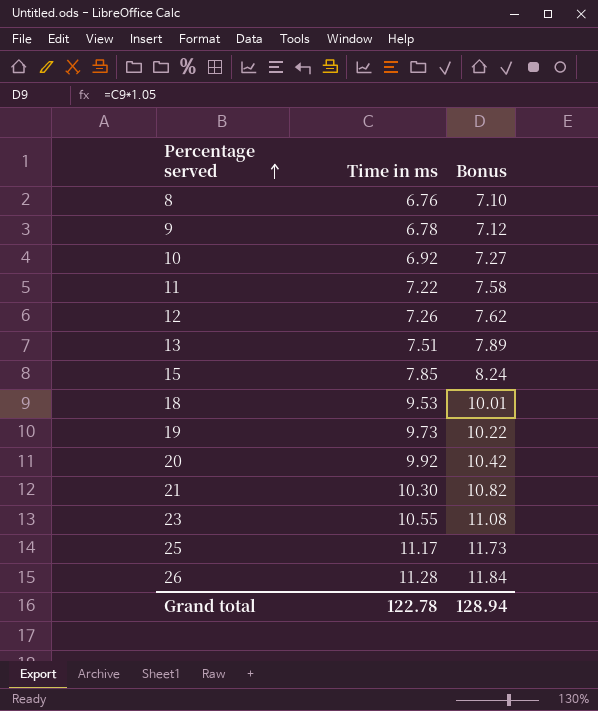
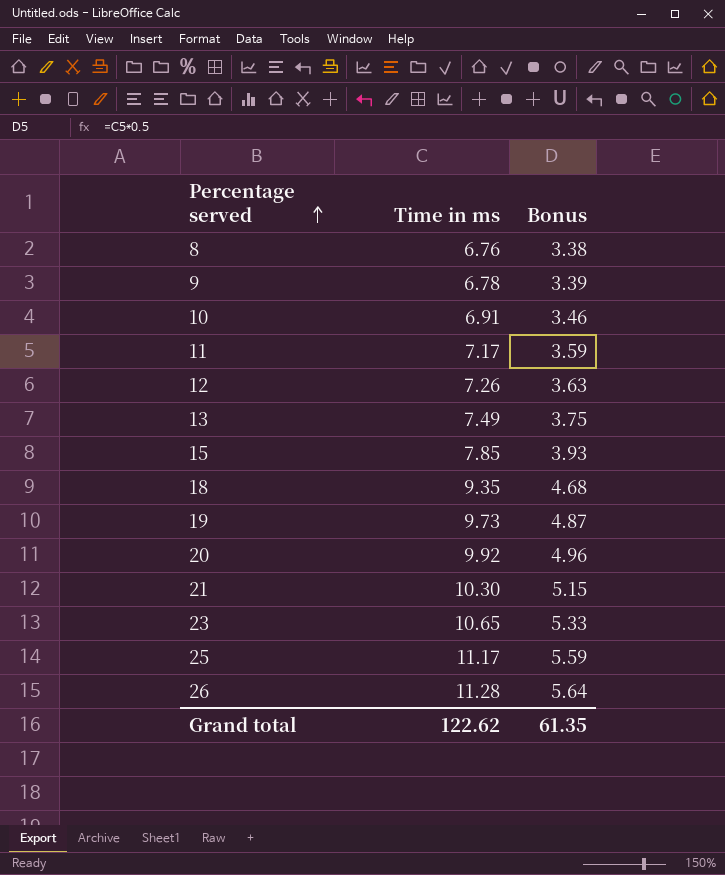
column Bonus | formula: [Time in ms] * 1.05 -> [Time in ms] * 0.5
10 | Time in ms: 6.92 -> 6.91
11 | Time in ms: 7.22 -> 7.17
13 | Time in ms: 7.51 -> 7.49
18 | Time in ms: 9.53 -> 9.35
23 | Time in ms: 10.55 -> 10.65
Grand total | Time in ms: 122.78 -> 122.62
Grand total | Bonus: 128.94 -> 61.35

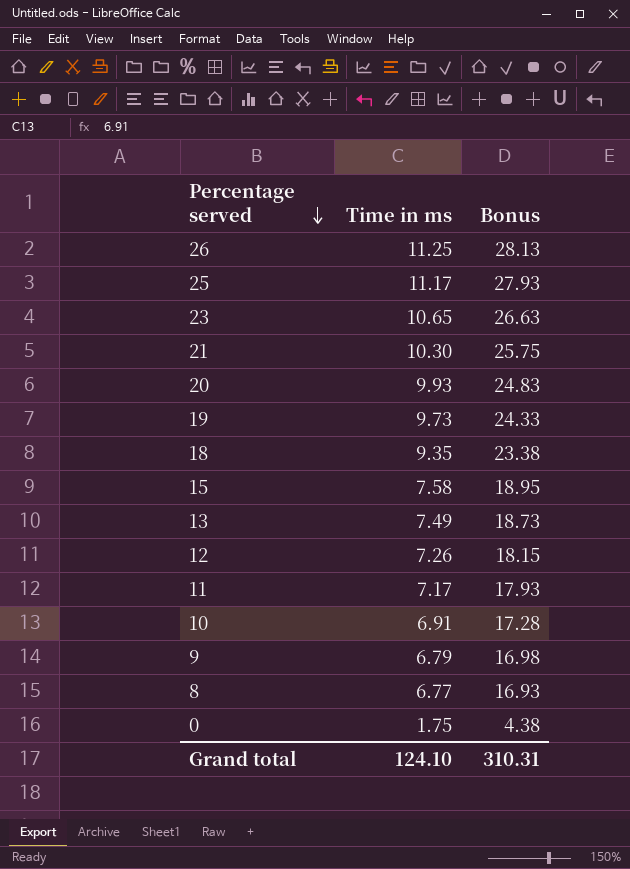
row order: Percentage served ascending -> Percentage served descending
column Bonus | formula: [Time in ms] * 0.5 -> [Time in ms] * 2.5
26 | Time in ms: 11.28 -> 11.25
20 | Time in ms: 9.92 -> 9.93
15 | Time in ms: 7.85 -> 7.58
9 | Time in ms: 6.78 -> 6.79
8 | Time in ms: 6.76 -> 6.77
row 0: none -> 1.75 | 4.38
Grand total | Time in ms: 122.62 -> 124.10
Grand total | Bonus: 61.35 -> 310.31

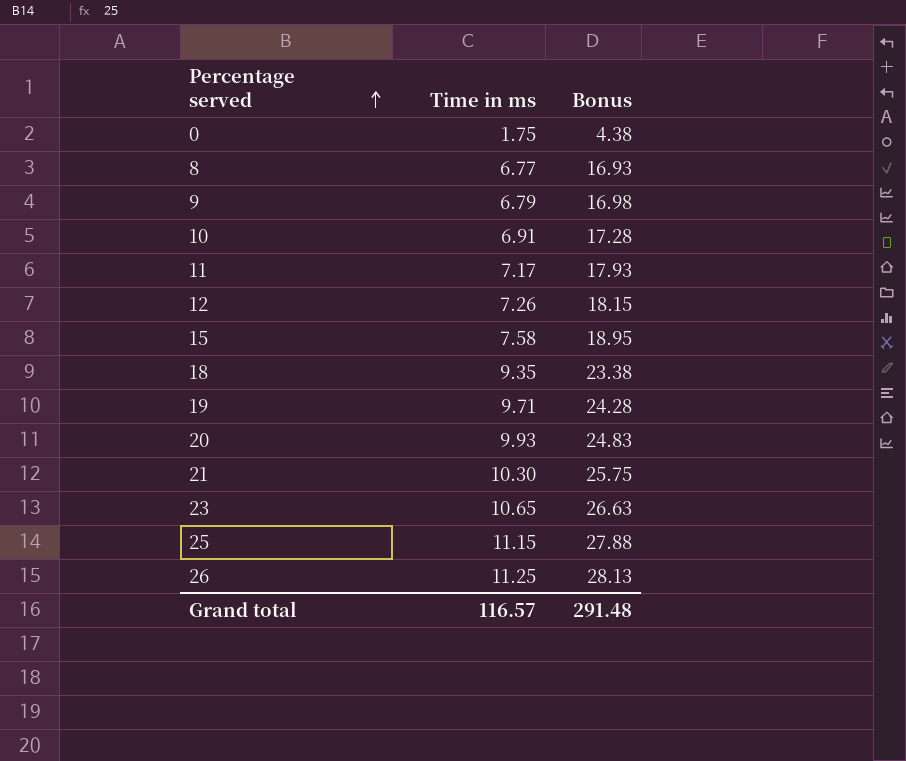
row order: Percentage served descending -> Percentage served ascending
row 13: 7.49 | 18.73 -> none
19 | Time in ms: 9.73 -> 9.71
19 | Bonus: 24.33 -> 24.28
25 | Time in ms: 11.17 -> 11.15
25 | Bonus: 27.93 -> 27.88
Grand total | Time in ms: 124.10 -> 116.57
Grand total | Bonus: 310.31 -> 291.48

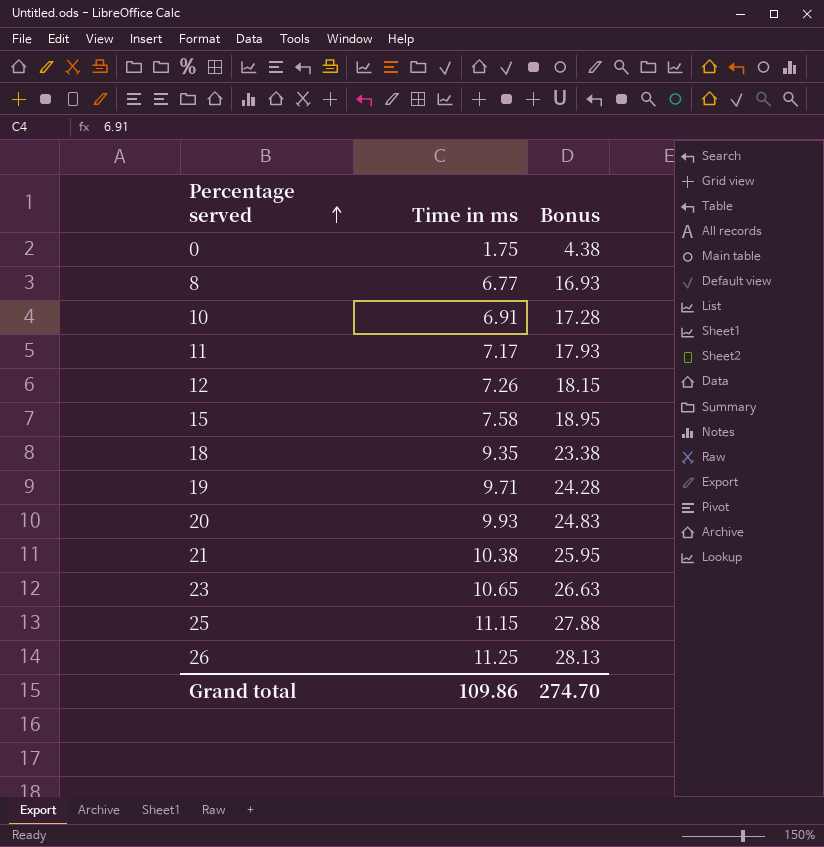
row 9: 6.79 | 16.98 -> none
21 | Time in ms: 10.30 -> 10.38
21 | Bonus: 25.75 -> 25.95
Grand total | Time in ms: 116.57 -> 109.86
Grand total | Bonus: 291.48 -> 274.70

